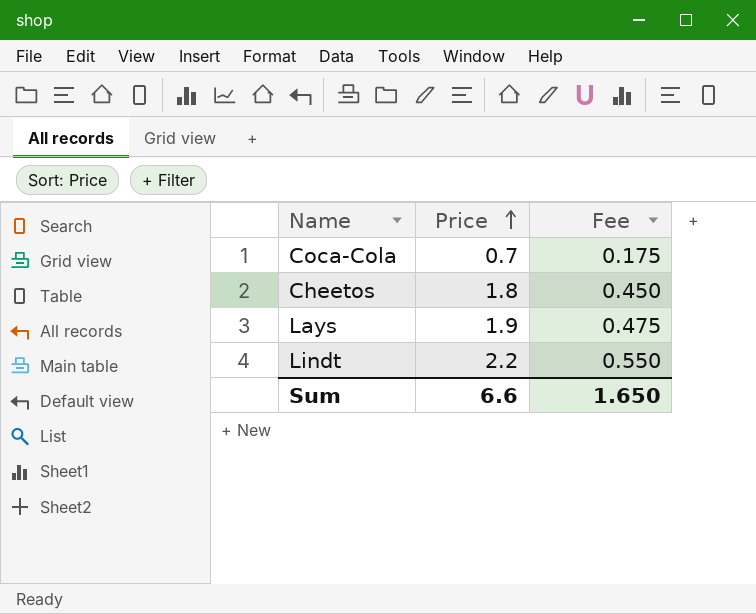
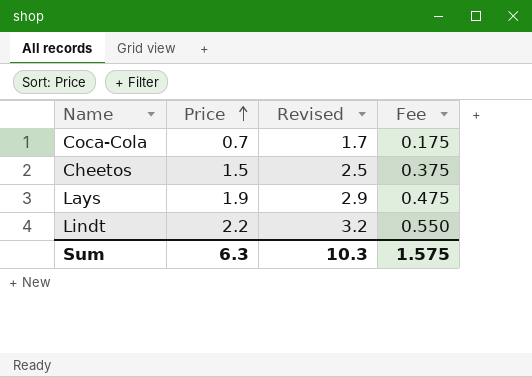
column Revised | formula: none -> [Price] + 1
Cheetos | Price: 1.8 -> 1.5
Cheetos | Fee: 0.450 -> 0.375
Sum | Price: 6.6 -> 6.3
Sum | Fee: 1.650 -> 1.575

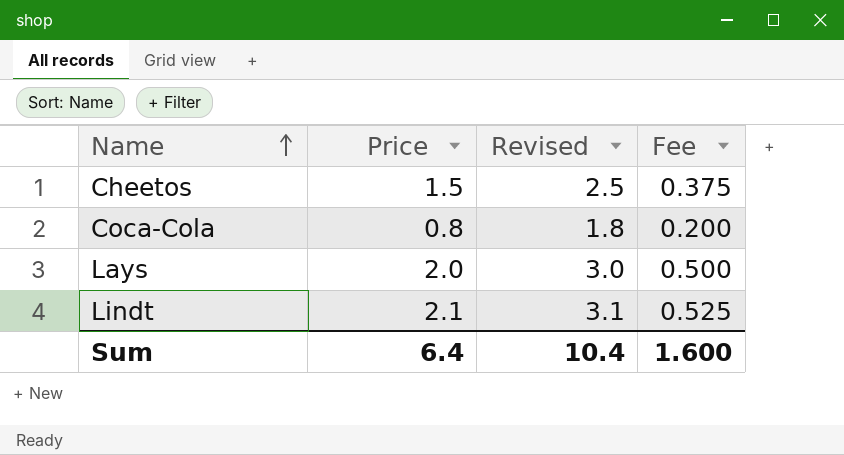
row order: Price ascending -> Name ascending
Coca-Cola | Price: 0.7 -> 0.8
Coca-Cola | Revised: 1.7 -> 1.8
Coca-Cola | Fee: 0.175 -> 0.200
Lays | Price: 1.9 -> 2.0
Lays | Revised: 2.9 -> 3.0
Lays | Fee: 0.475 -> 0.500
Lindt | Price: 2.2 -> 2.1
Lindt | Revised: 3.2 -> 3.1
Lindt | Fee: 0.550 -> 0.525
Sum | Price: 6.3 -> 6.4
Sum | Revised: 10.3 -> 10.4
Sum | Fee: 1.575 -> 1.600

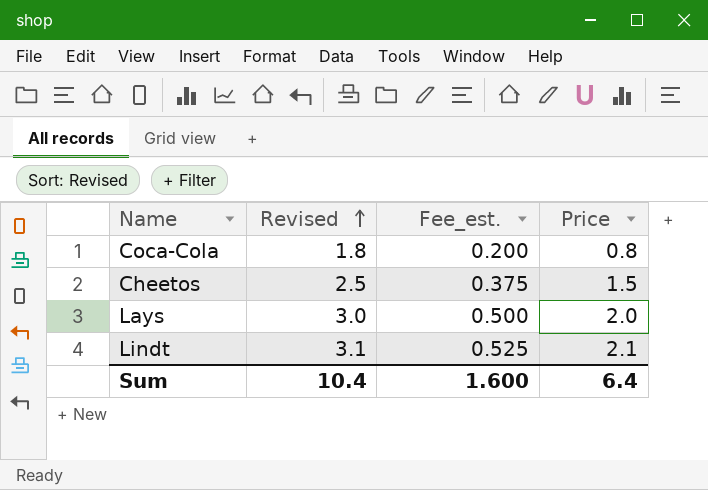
row order: Name ascending -> Revised ascending
column name: Fee -> Fee_est.
column Price | position: 2 -> 4

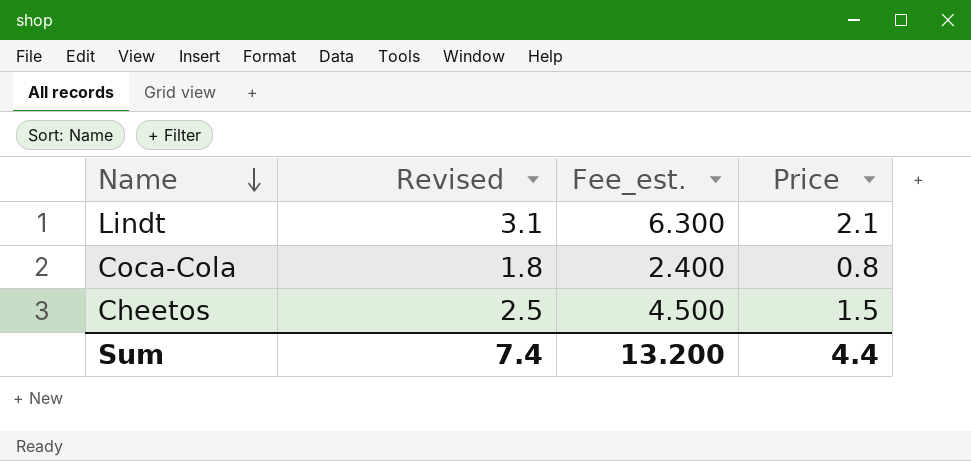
row order: Revised ascending -> Name descending
column Fee_est. | formula: [Price] * 0.25 -> [Price] * 3
row Lays: 3.0 | 0.500 | 2.0 -> none
Sum | Revised: 10.4 -> 7.4
Sum | Fee_est.: 1.600 -> 13.200
Sum | Price: 6.4 -> 4.4

